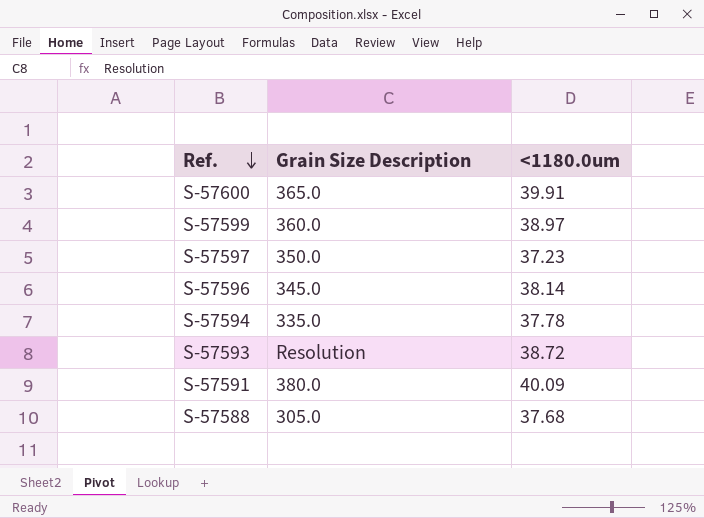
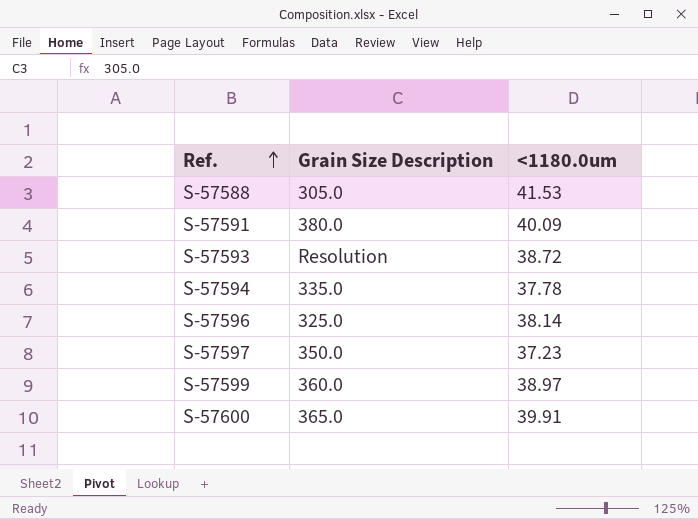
row order: Ref. descending -> Ref. ascending
S-57588 | <1180.0um: 37.68 -> 41.53
S-57596 | Grain Size Description: 345.0 -> 325.0

